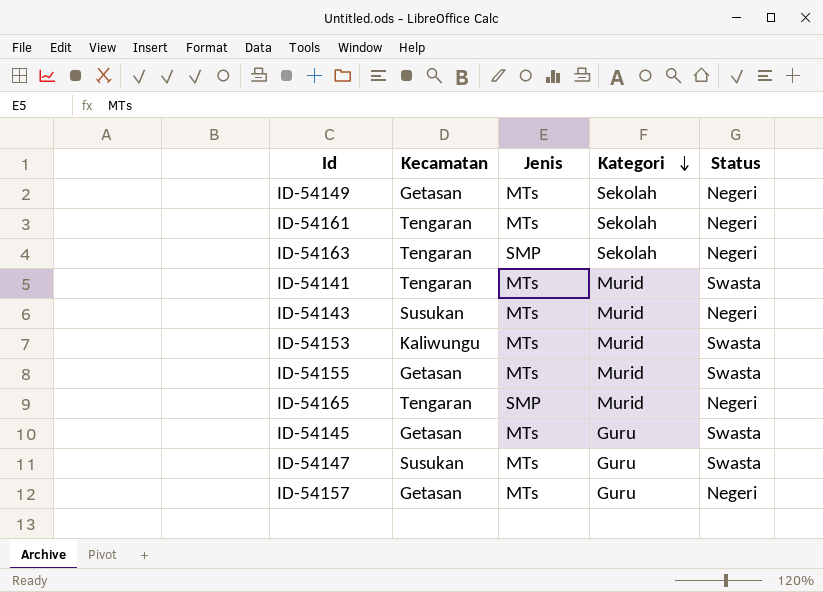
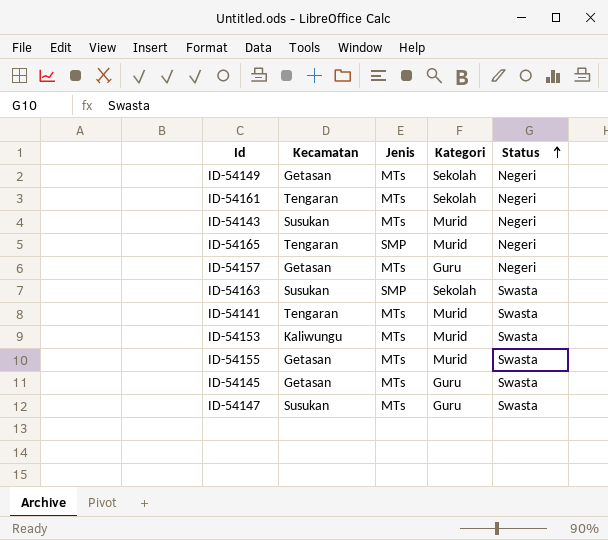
row order: Kategori descending -> Status ascending
ID-54163 | Kecamatan: Tengaran -> Susukan
ID-54163 | Status: Negeri -> Swasta

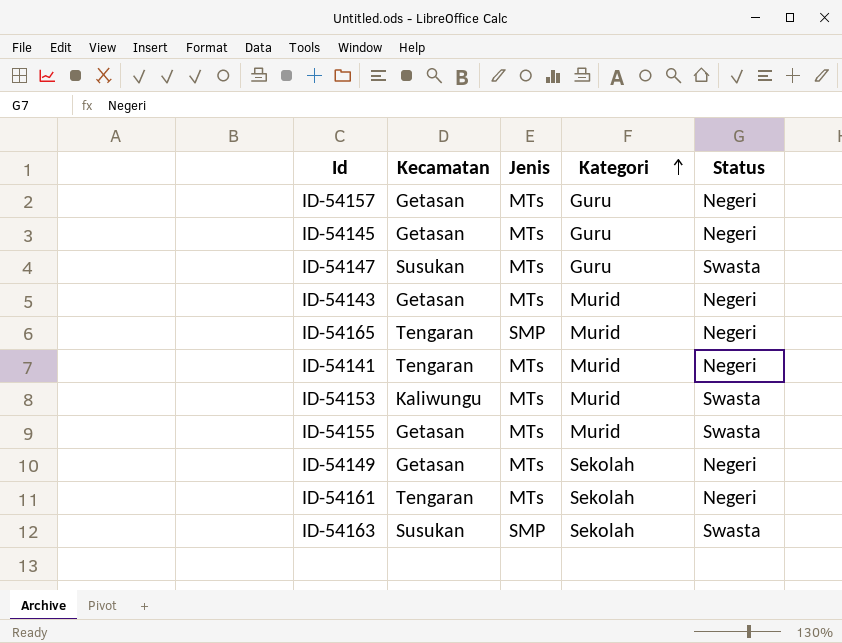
row order: Status ascending -> Kategori ascending
ID-54145 | Status: Swasta -> Negeri
ID-54143 | Kecamatan: Susukan -> Getasan
ID-54141 | Status: Swasta -> Negeri

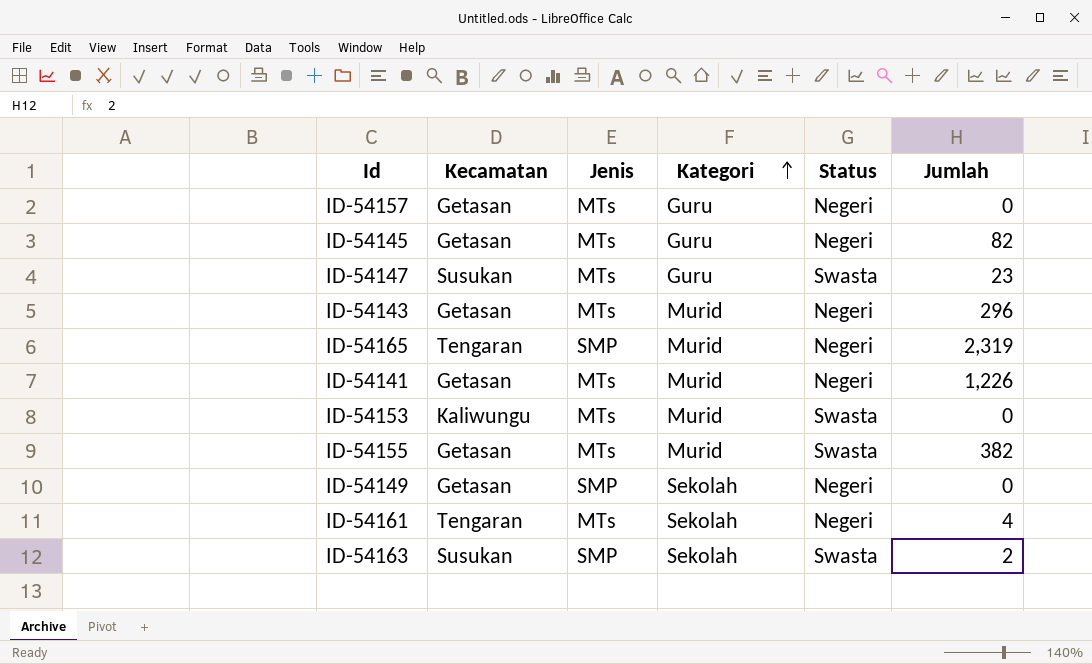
column Jumlah | position: none -> 6
ID-54141 | Kecamatan: Tengaran -> Getasan
ID-54149 | Jenis: MTs -> SMP

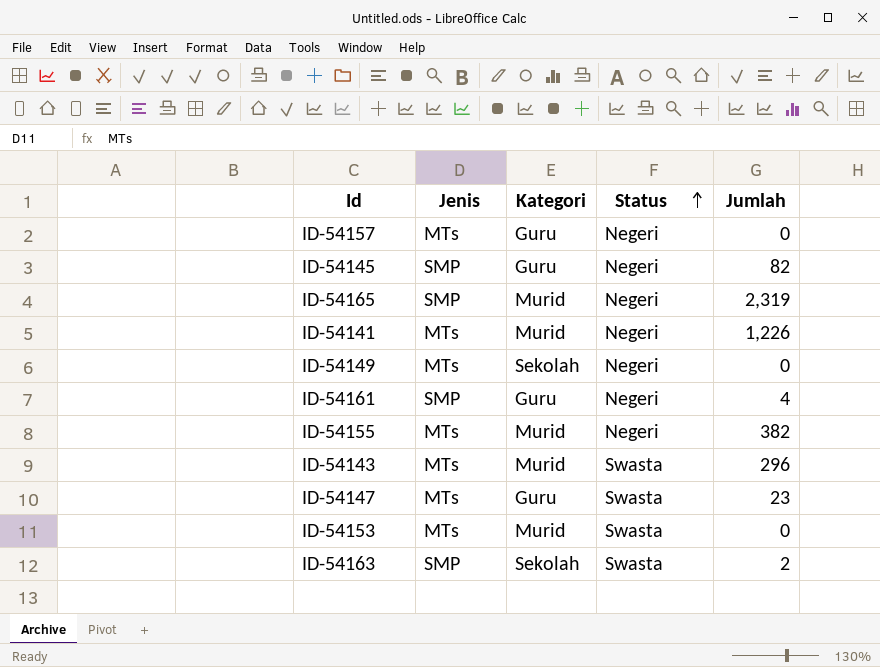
row order: Kategori ascending -> Status ascending
column Kecamatan | position: 2 -> none
ID-54145 | Jenis: MTs -> SMP
ID-54149 | Jenis: SMP -> MTs
ID-54161 | Jenis: MTs -> SMP
ID-54161 | Kategori: Sekolah -> Guru
ID-54155 | Status: Swasta -> Negeri
ID-54143 | Status: Negeri -> Swasta

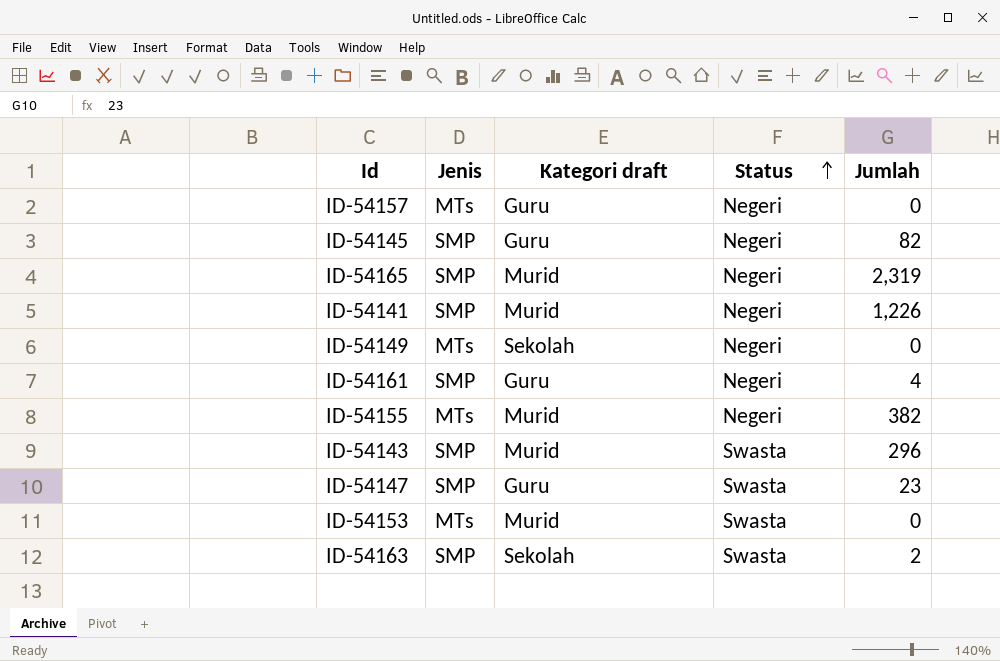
column name: Kategori -> Kategori draft
ID-54141 | Jenis: MTs -> SMP
ID-54143 | Jenis: MTs -> SMP
ID-54147 | Jenis: MTs -> SMP

